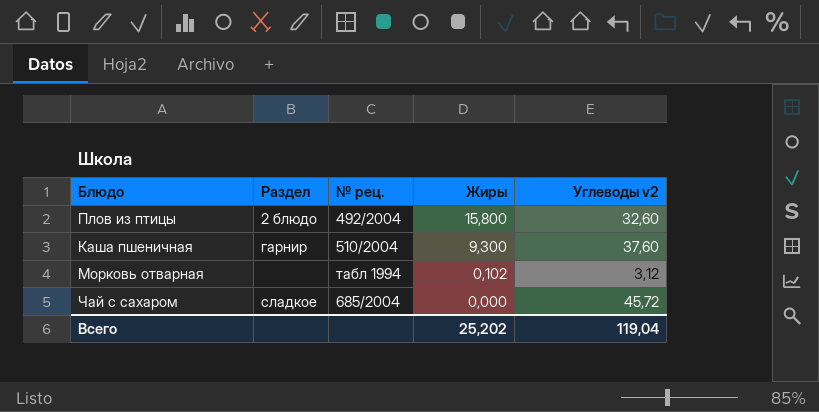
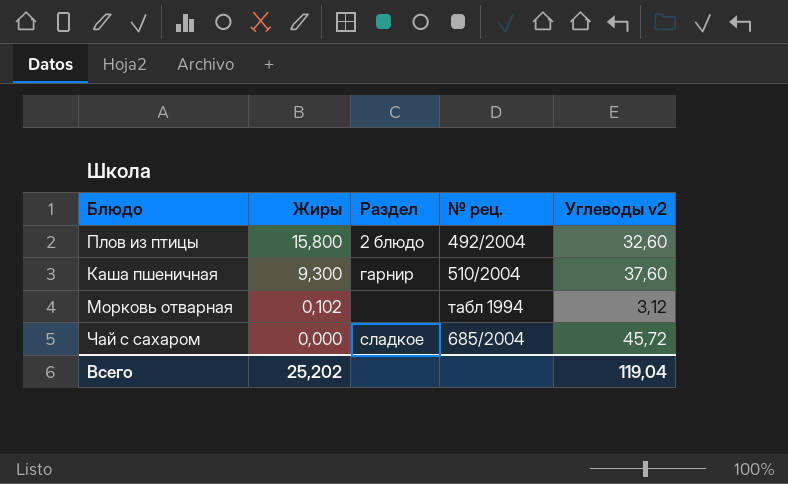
column Жиры | position: 4 -> 2

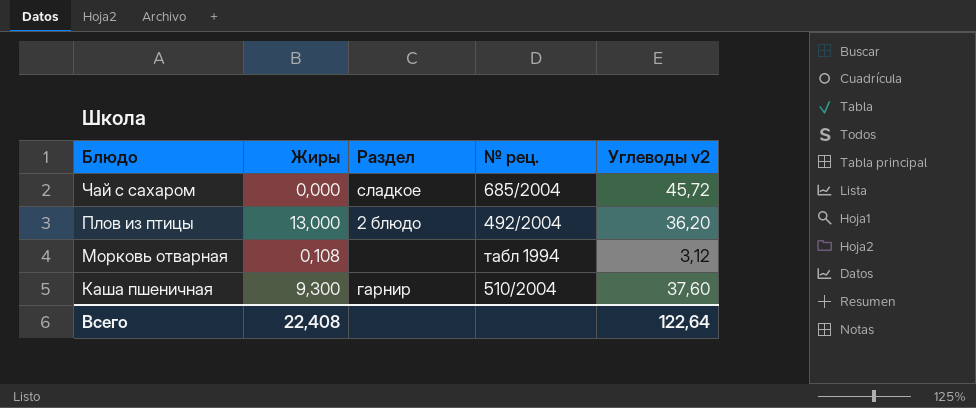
row order: Жиры descending -> Блюдо descending
Плов из птицы | Жиры: 15,800 -> 13,000
Плов из птицы | Углеводы v2: 32,60 -> 36,20
Морковь отварная | Жиры: 0,102 -> 0,108
Всего | Жиры: 25,202 -> 22,408
Всего | Углеводы v2: 119,04 -> 122,64

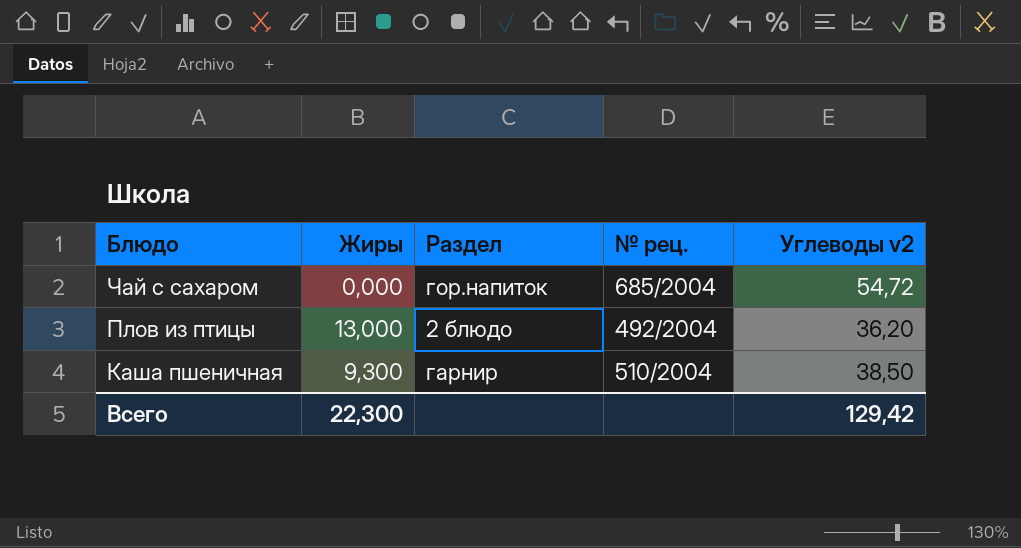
row Морковь отварная: 0,108 | none | табл 1994 | 3,12 -> none
Чай с сахаром | Раздел: сладкое -> гор.напиток
Чай с сахаром | Углеводы v2: 45,72 -> 54,72
Каша пшеничная | Углеводы v2: 37,60 -> 38,50
Всего | Жиры: 22,408 -> 22,300
Всего | Углеводы v2: 122,64 -> 129,42

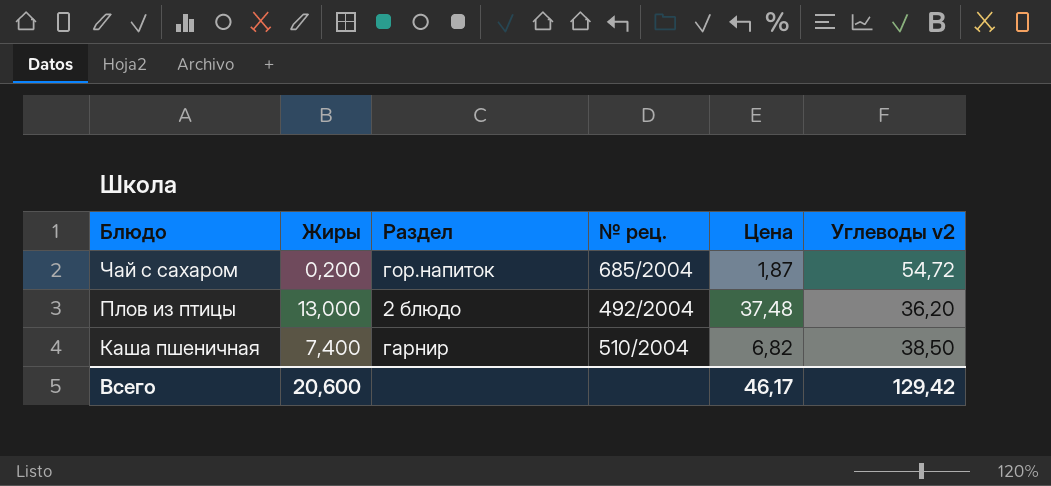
column Цена | position: none -> 5
Чай с сахаром | Жиры: 0,000 -> 0,200
Каша пшеничная | Жиры: 9,300 -> 7,400
Всего | Жиры: 22,300 -> 20,600

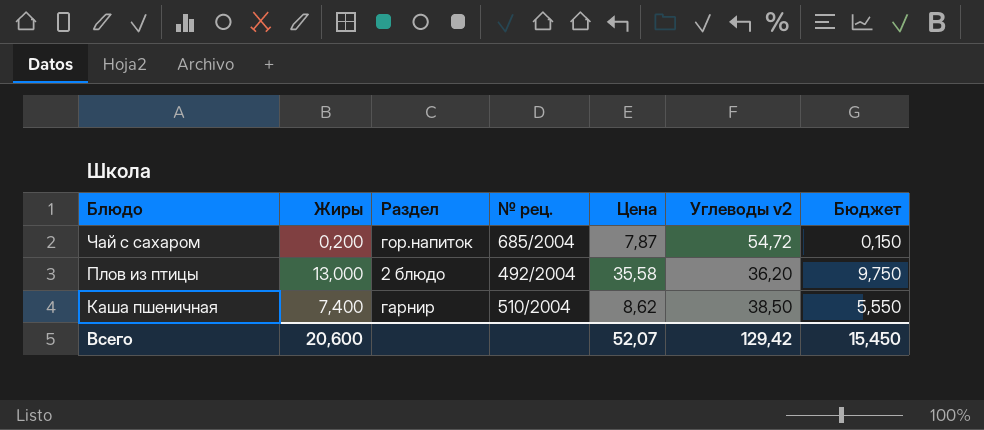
column Бюджет | formula: none -> [Жиры] * 0,75
Чай с сахаром | Цена: 1,87 -> 7,87
Плов из птицы | Цена: 37,48 -> 35,58
Каша пшеничная | Цена: 6,82 -> 8,62
Всего | Цена: 46,17 -> 52,07

